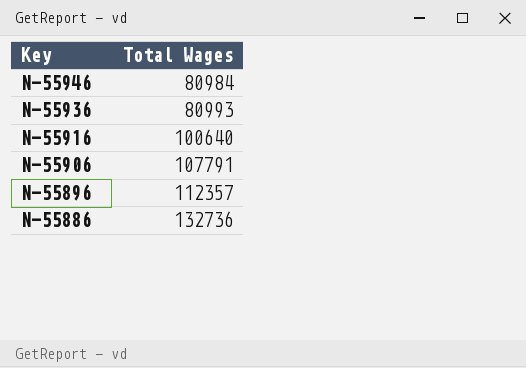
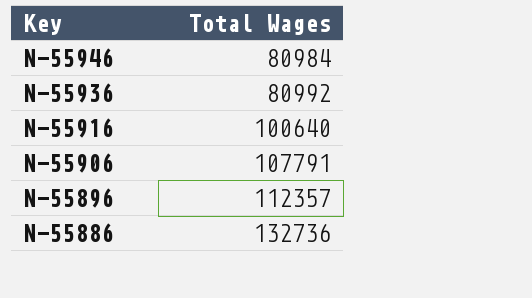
N-55936 | Total Wages: 80993 -> 80992

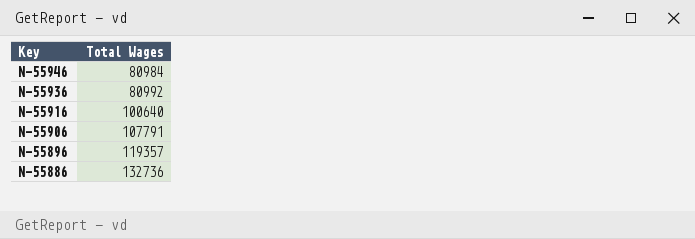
N-55896 | Total Wages: 112357 -> 119357

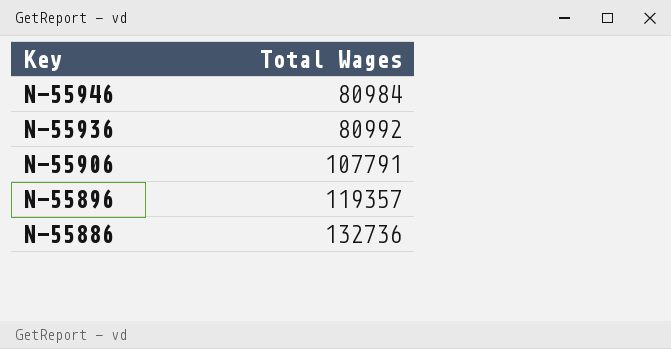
row N-55916: 100640 -> none

